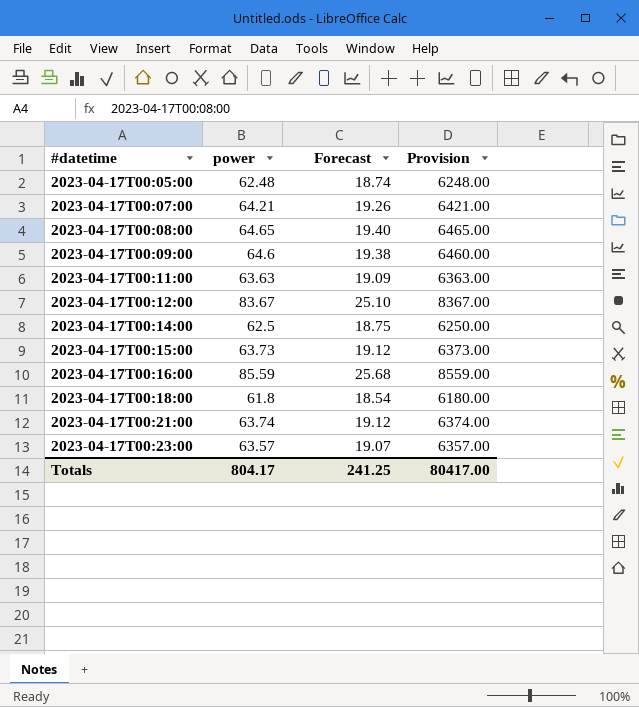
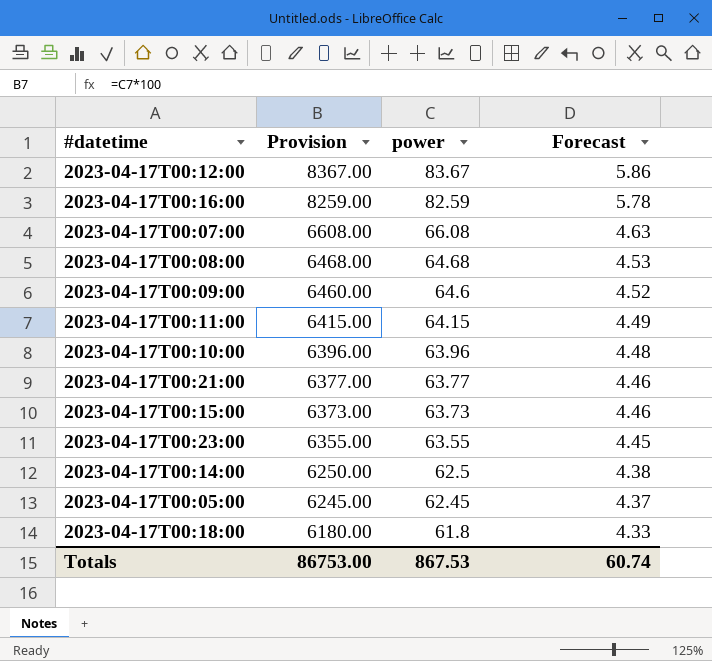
row order: #datetime ascending -> Provision descending
column Provision | position: 4 -> 2
column Forecast | formula: [power] * 0.3 -> [power] * 0.07
2023-04-17T00:16:00 | Provision: 8559.00 -> 8259.00
2023-04-17T00:16:00 | power: 85.59 -> 82.59
2023-04-17T00:07:00 | Provision: 6421.00 -> 6608.00
2023-04-17T00:07:00 | power: 64.21 -> 66.08
2023-04-17T00:08:00 | Provision: 6465.00 -> 6468.00
2023-04-17T00:08:00 | power: 64.65 -> 64.68
2023-04-17T00:11:00 | Provision: 6363.00 -> 6415.00
2023-04-17T00:11:00 | power: 63.63 -> 64.15
row 2023-04-17T00:10:00: none -> 6396.00 | 63.96 | 4.48
2023-04-17T00:21:00 | Provision: 6374.00 -> 6377.00
2023-04-17T00:21:00 | power: 63.74 -> 63.77
2023-04-17T00:23:00 | Provision: 6357.00 -> 6355.00
2023-04-17T00:23:00 | power: 63.57 -> 63.55
2023-04-17T00:05:00 | Provision: 6248.00 -> 6245.00
2023-04-17T00:05:00 | power: 62.48 -> 62.45
Totals | Provision: 80417.00 -> 86753.00
Totals | power: 804.17 -> 867.53
Totals | Forecast: 241.25 -> 60.74

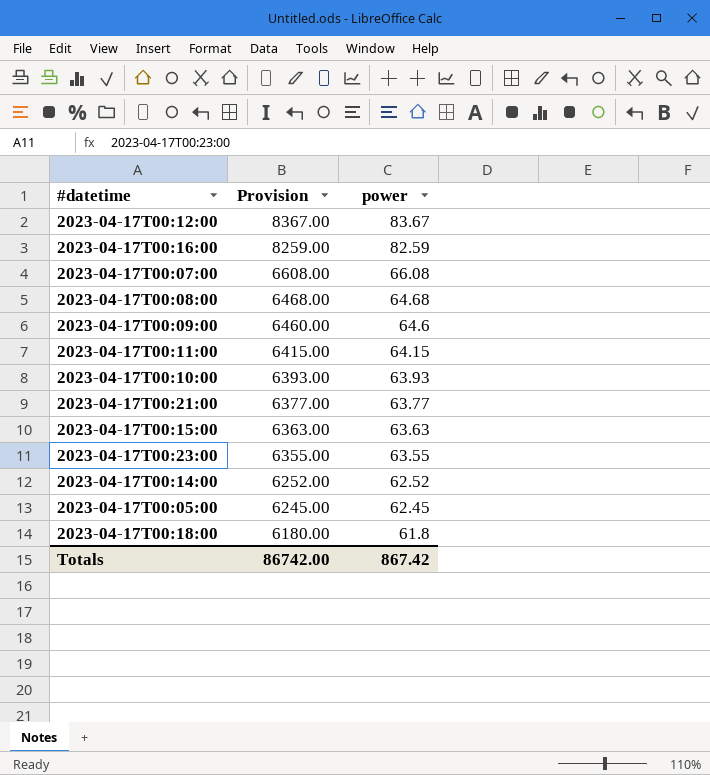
column Forecast | formula: [power] * 0.07 -> none
2023-04-17T00:10:00 | Provision: 6396.00 -> 6393.00
2023-04-17T00:10:00 | power: 63.96 -> 63.93
2023-04-17T00:15:00 | Provision: 6373.00 -> 6363.00
2023-04-17T00:15:00 | power: 63.73 -> 63.63
2023-04-17T00:14:00 | Provision: 6250.00 -> 6252.00
2023-04-17T00:14:00 | power: 62.5 -> 62.52
Totals | Provision: 86753.00 -> 86742.00
Totals | power: 867.53 -> 867.42

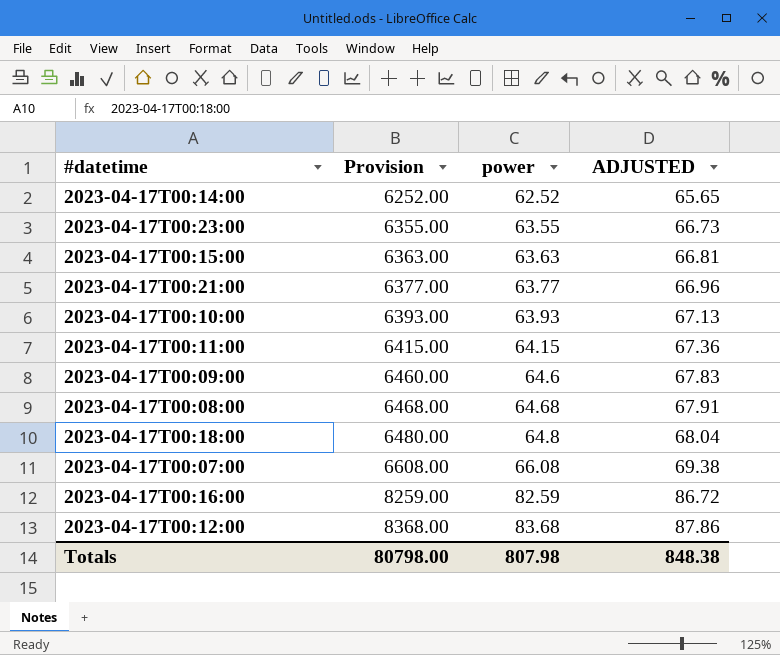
row order: Provision descending -> Provision ascending
column ADJUSTED | formula: none -> [power] * 1.05
row 2023-04-17T00:05:00: 6245.00 | 62.45 -> none
2023-04-17T00:18:00 | Provision: 6180.00 -> 6480.00
2023-04-17T00:18:00 | power: 61.8 -> 64.8
2023-04-17T00:12:00 | Provision: 8367.00 -> 8368.00
2023-04-17T00:12:00 | power: 83.67 -> 83.68
Totals | Provision: 86742.00 -> 80798.00
Totals | power: 867.42 -> 807.98

